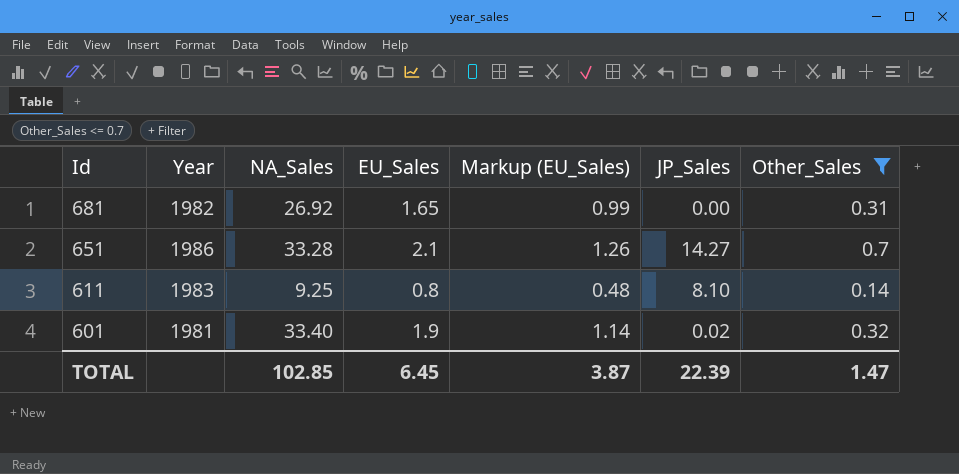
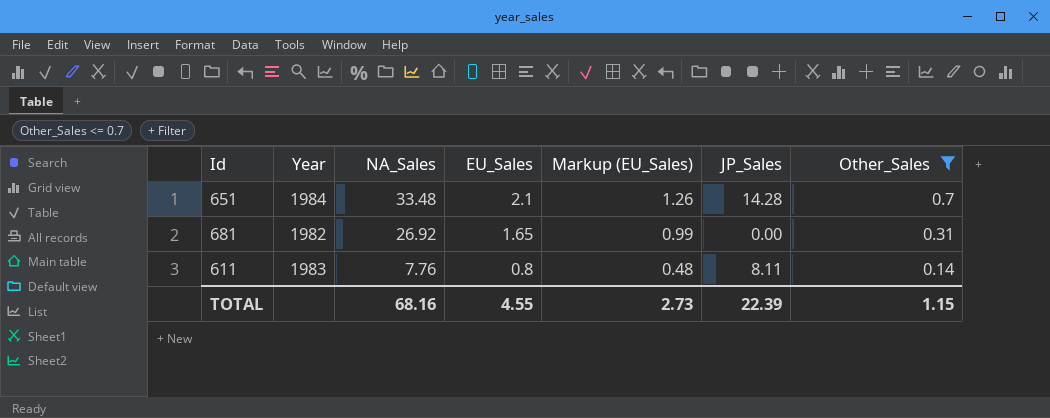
row order: Id descending -> NA_Sales descending
row 601: 1981 | 33.40 | 1.9 | 1.14 | 0.02 | 0.32 -> none
651 | Year: 1986 -> 1984
651 | NA_Sales: 33.28 -> 33.48
651 | JP_Sales: 14.27 -> 14.28
611 | NA_Sales: 9.25 -> 7.76
611 | JP_Sales: 8.10 -> 8.11
TOTAL | NA_Sales: 102.85 -> 68.16
TOTAL | EU_Sales: 6.45 -> 4.55
TOTAL | Markup (EU_Sales): 3.87 -> 2.73
TOTAL | Other_Sales: 1.47 -> 1.15

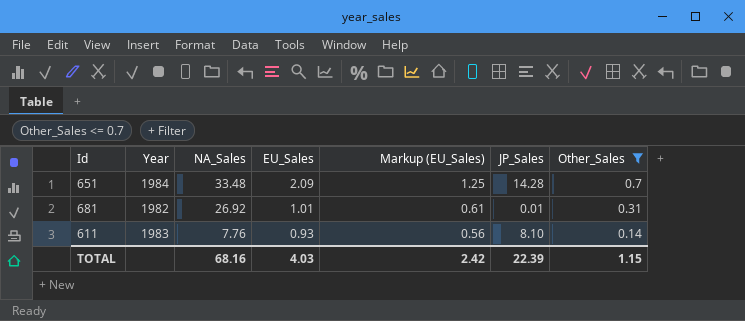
651 | EU_Sales: 2.1 -> 2.09
651 | Markup (EU_Sales): 1.26 -> 1.25
681 | EU_Sales: 1.65 -> 1.01
681 | Markup (EU_Sales): 0.99 -> 0.61
681 | JP_Sales: 0.00 -> 0.01
611 | EU_Sales: 0.8 -> 0.93
611 | Markup (EU_Sales): 0.48 -> 0.56
611 | JP_Sales: 8.11 -> 8.10
TOTAL | EU_Sales: 4.55 -> 4.03
TOTAL | Markup (EU_Sales): 2.73 -> 2.42

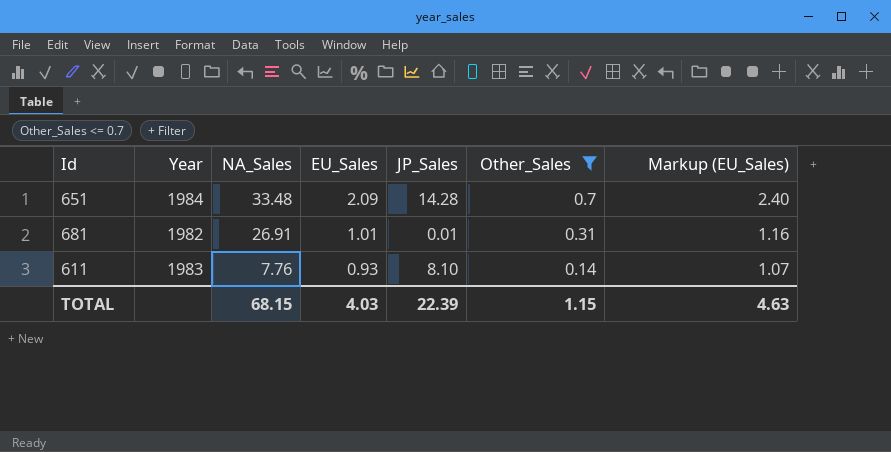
column Markup (EU_Sales) | formula: [EU_Sales] * 0.6 -> [EU_Sales] * 1.15
column Markup (EU_Sales) | position: 5 -> 7
681 | NA_Sales: 26.92 -> 26.91
TOTAL | NA_Sales: 68.16 -> 68.15
TOTAL | Markup (EU_Sales): 2.42 -> 4.63

